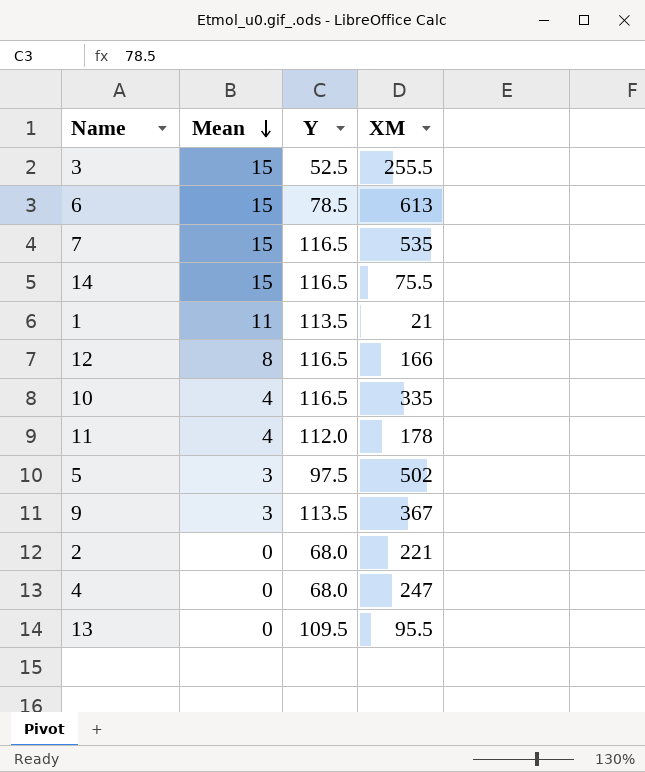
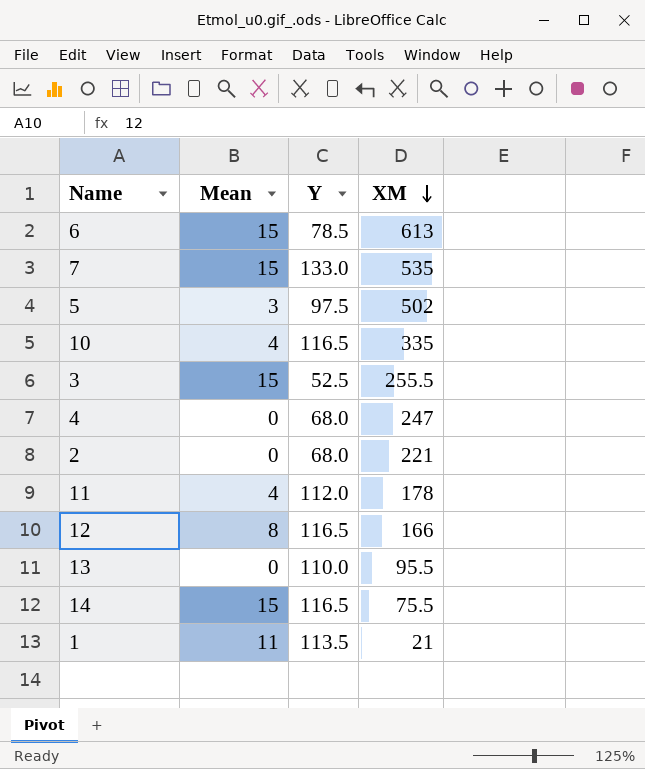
row order: Mean descending -> XM descending
row 9: 3 | 113.5 | 367 -> none
7 | Y: 116.5 -> 133.0
13 | Y: 109.5 -> 110.0

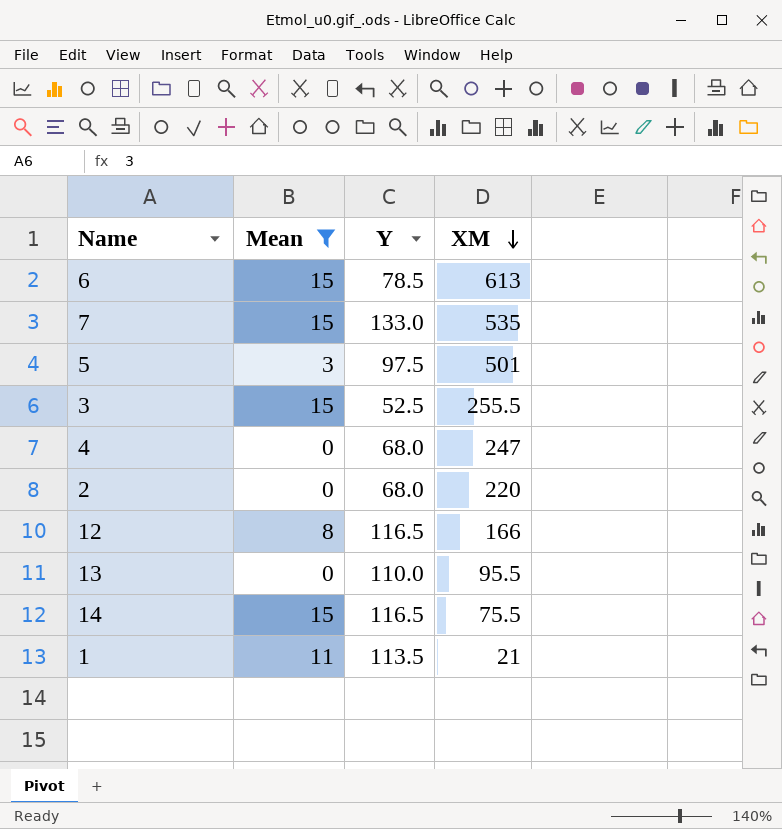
filter: none -> Mean != 4
5 | XM: 502 -> 501
2 | XM: 221 -> 220

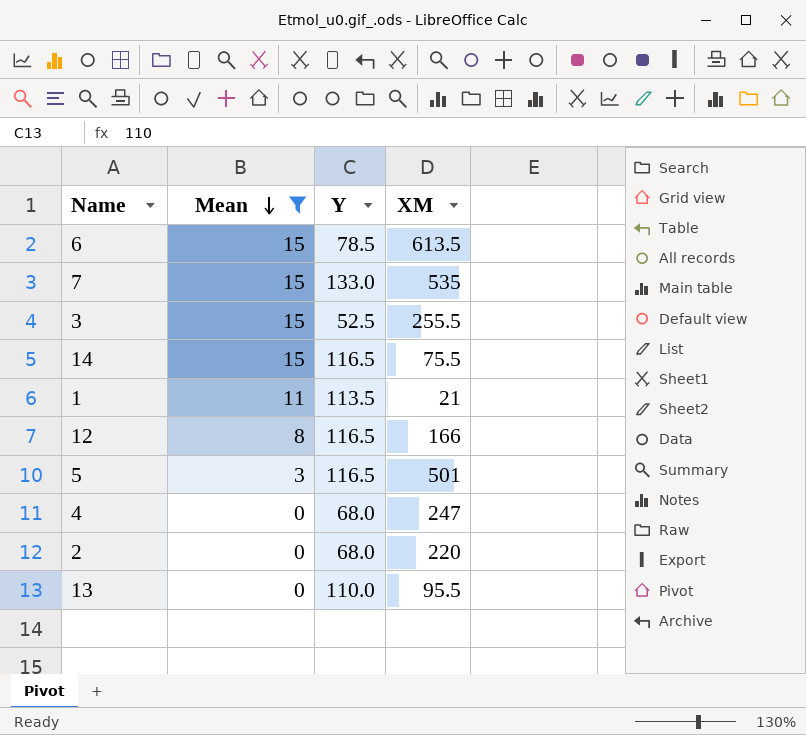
row order: XM descending -> Mean descending
6 | XM: 613 -> 613.5
5 | Y: 97.5 -> 116.5

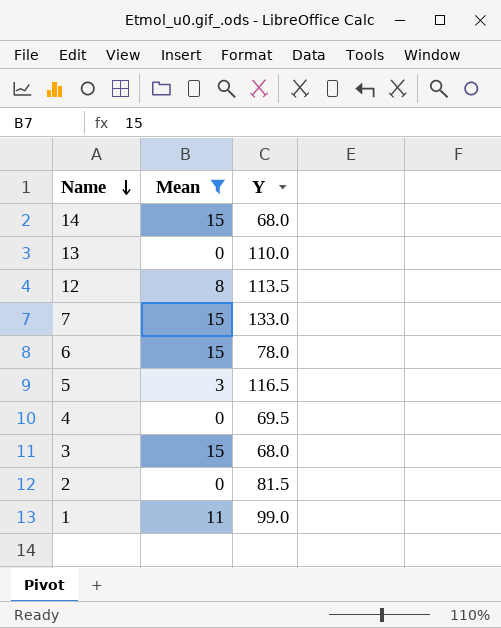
row order: Mean descending -> Name descending
column XM | position: 4 -> none
14 | Y: 116.5 -> 68.0
12 | Y: 116.5 -> 113.5
6 | Y: 78.5 -> 78.0
4 | Y: 68.0 -> 69.5
3 | Y: 52.5 -> 68.0
2 | Y: 68.0 -> 81.5
1 | Y: 113.5 -> 99.0

